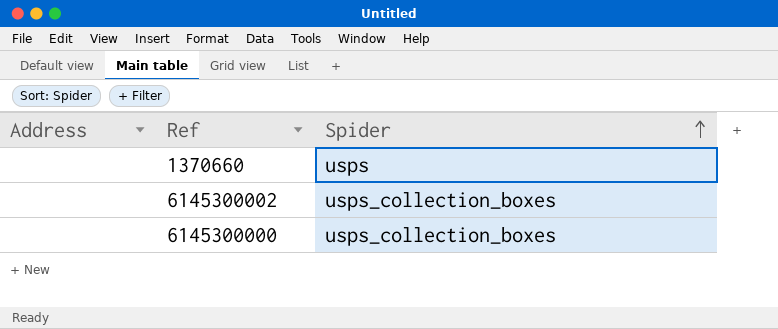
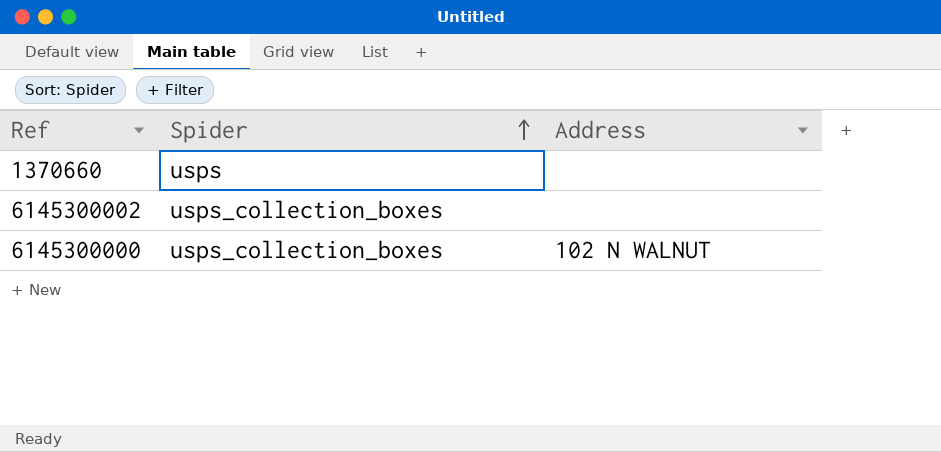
column Address | position: 1 -> 3
6145300000 | Address: none -> 102 N WALNUT

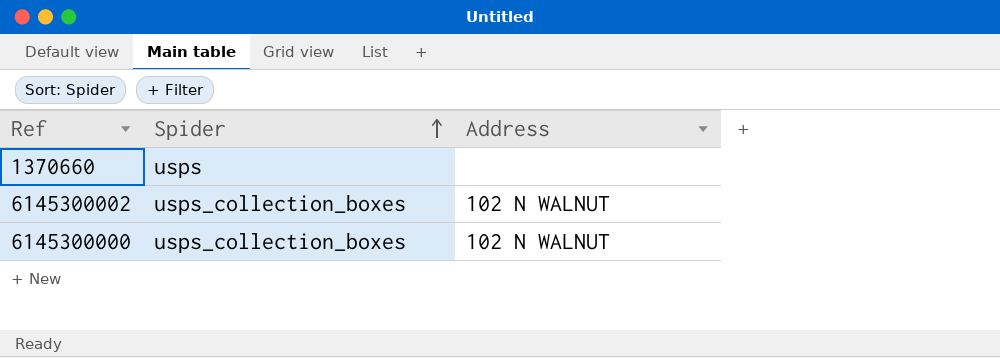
6145300002 | Address: none -> 102 N WALNUT

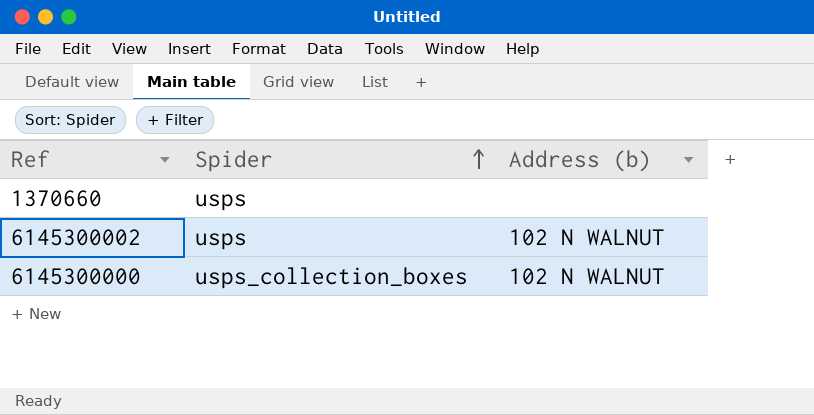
column name: Address -> Address (b)
6145300002 | Spider: usps_collection_boxes -> usps

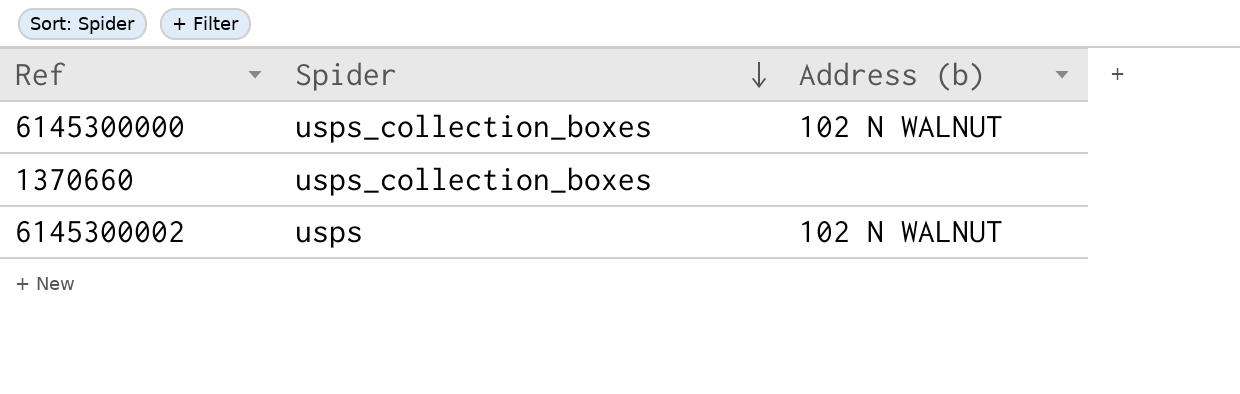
row order: Spider ascending -> Spider descending
1370660 | Spider: usps -> usps_collection_boxes

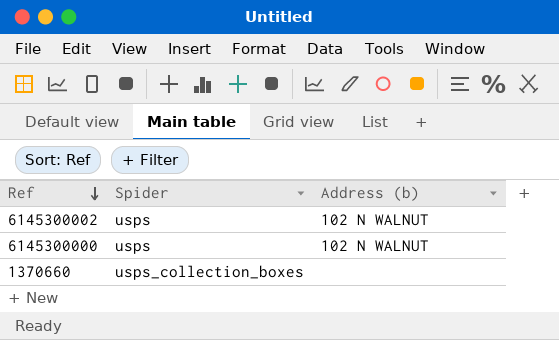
row order: Spider descending -> Ref descending
6145300000 | Spider: usps_collection_boxes -> usps

